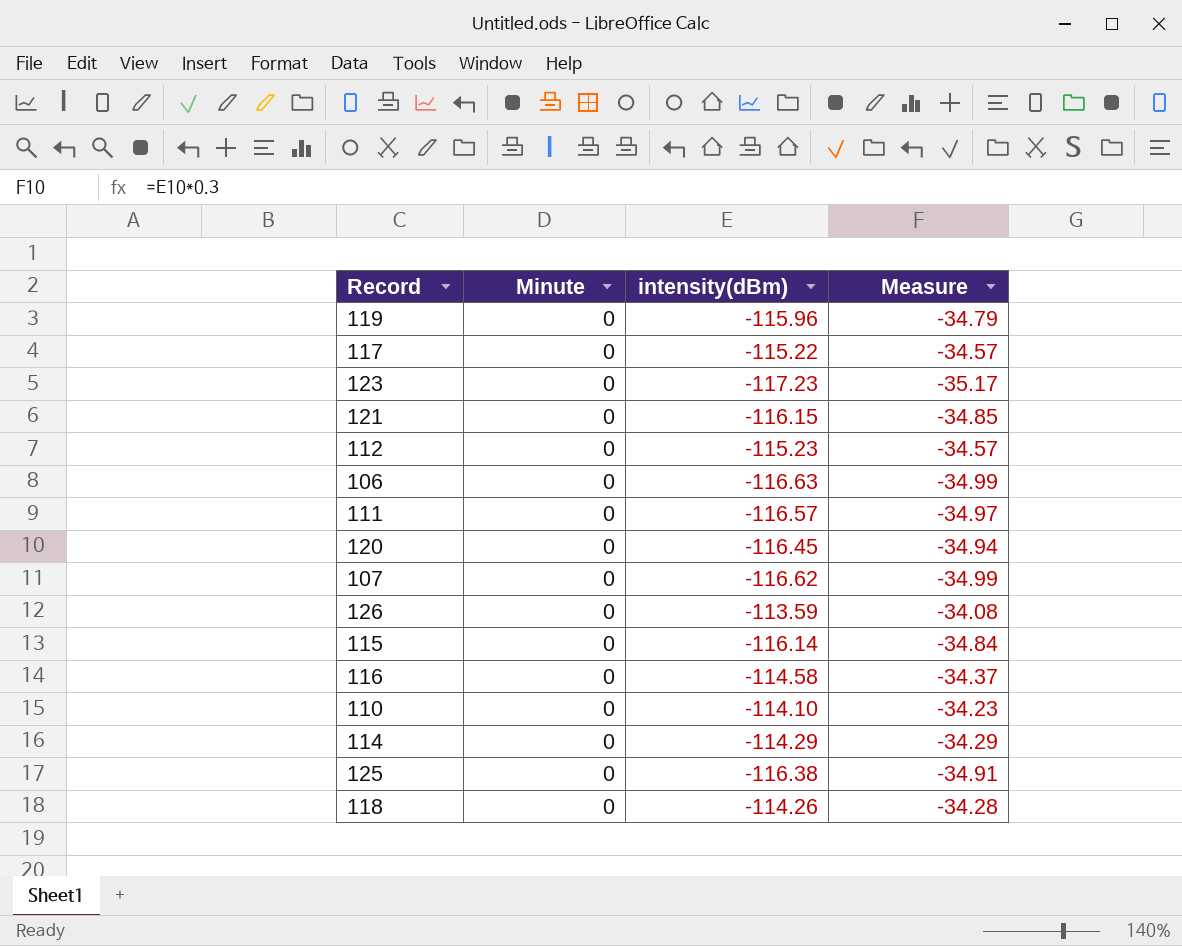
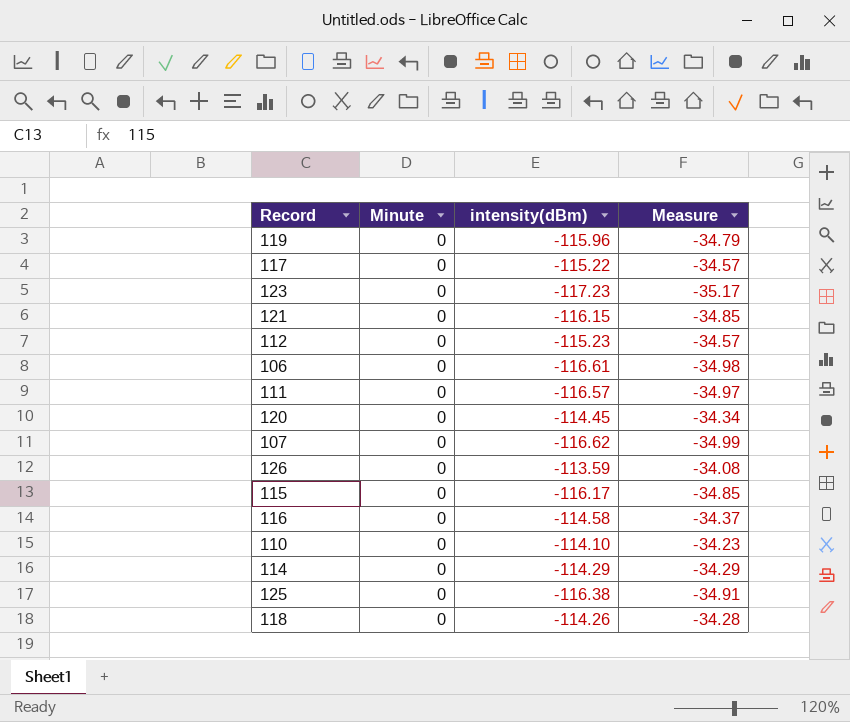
106 | intensity(dBm): -116.63 -> -116.61
106 | Measure: -34.99 -> -34.98
120 | intensity(dBm): -116.45 -> -114.45
120 | Measure: -34.94 -> -34.34
115 | intensity(dBm): -116.14 -> -116.17
115 | Measure: -34.84 -> -34.85

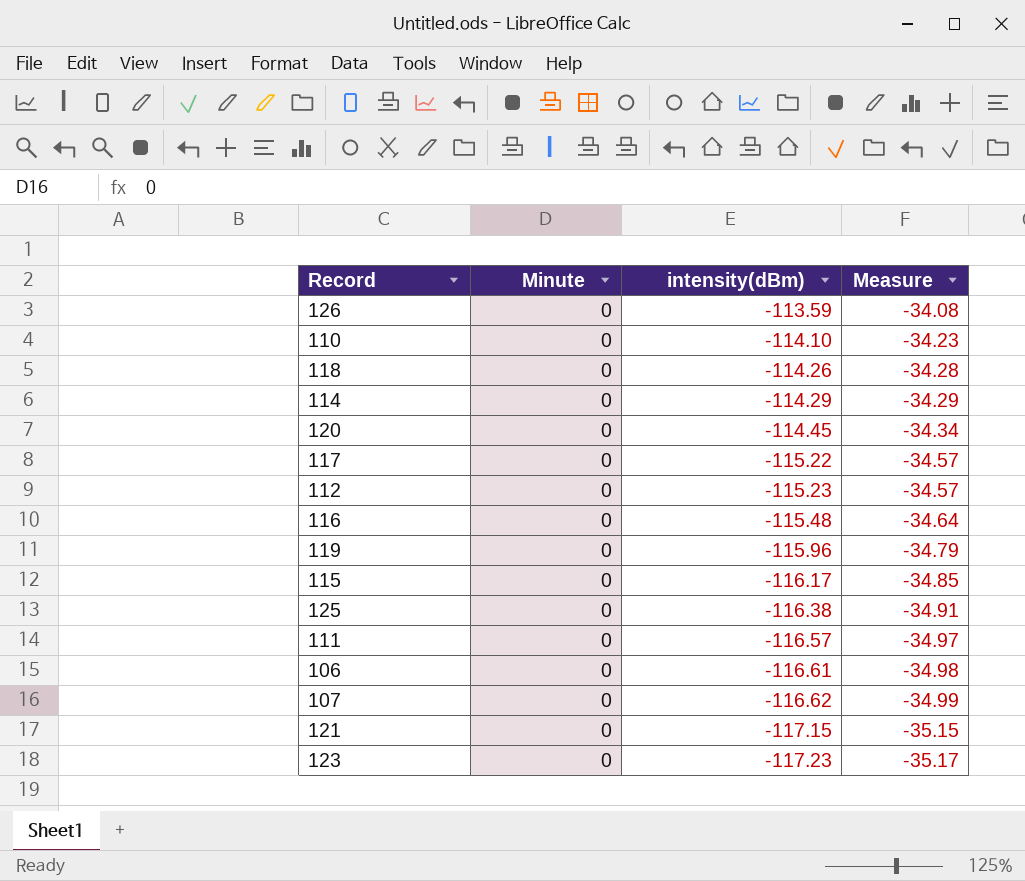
row order: none -> intensity(dBm) descending
116 | intensity(dBm): -114.58 -> -115.48
116 | Measure: -34.37 -> -34.64
121 | intensity(dBm): -116.15 -> -117.15
121 | Measure: -34.85 -> -35.15

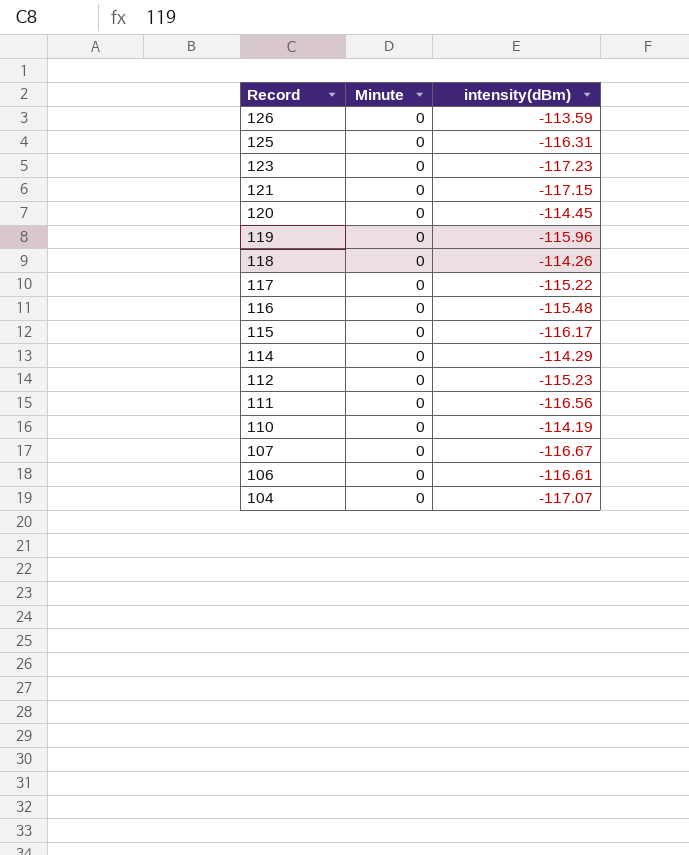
row order: intensity(dBm) descending -> Record descending
column Measure | formula: [intensity(dBm)] * 0.3 -> none
125 | intensity(dBm): -116.38 -> -116.31
111 | intensity(dBm): -116.57 -> -116.56
110 | intensity(dBm): -114.10 -> -114.19
107 | intensity(dBm): -116.62 -> -116.67
row 104: none -> 0 | -117.07

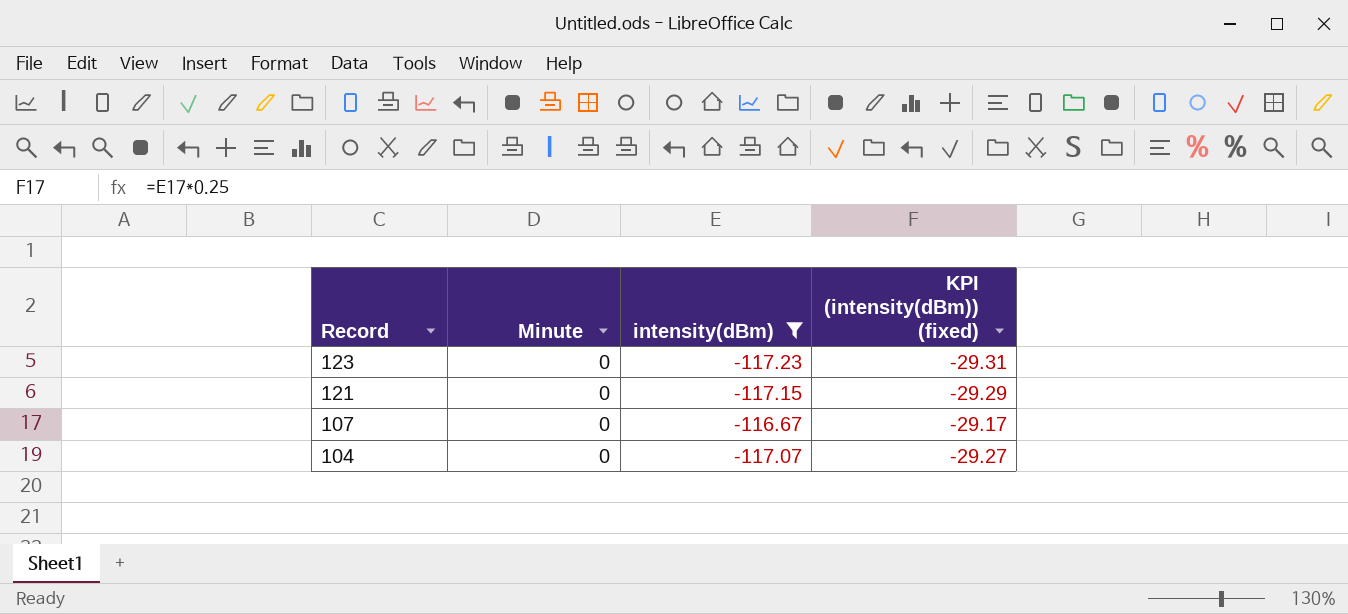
filter: none -> intensity(dBm) <= -116.67
column KPI (intensity(dBm)) (fixed) | formula: none -> [intensity(dBm)] * 0.25

